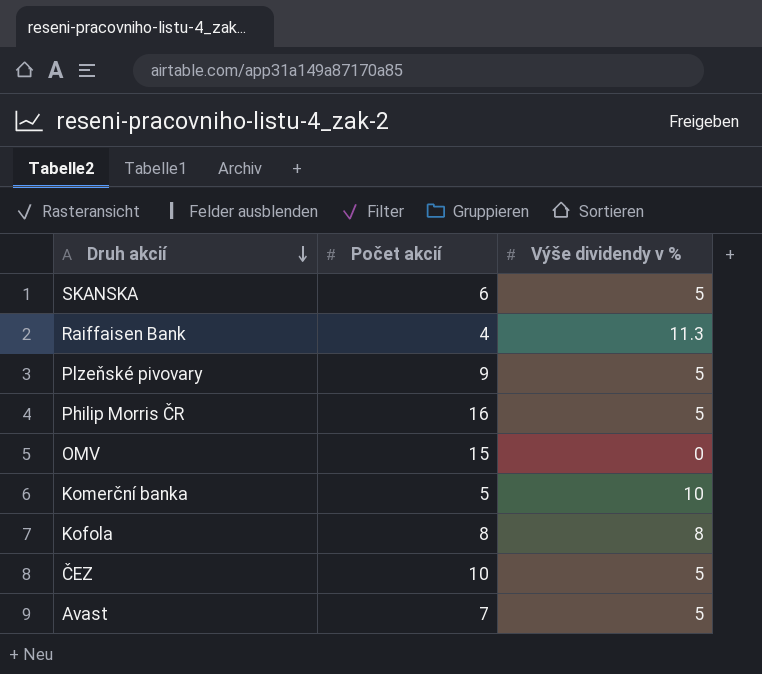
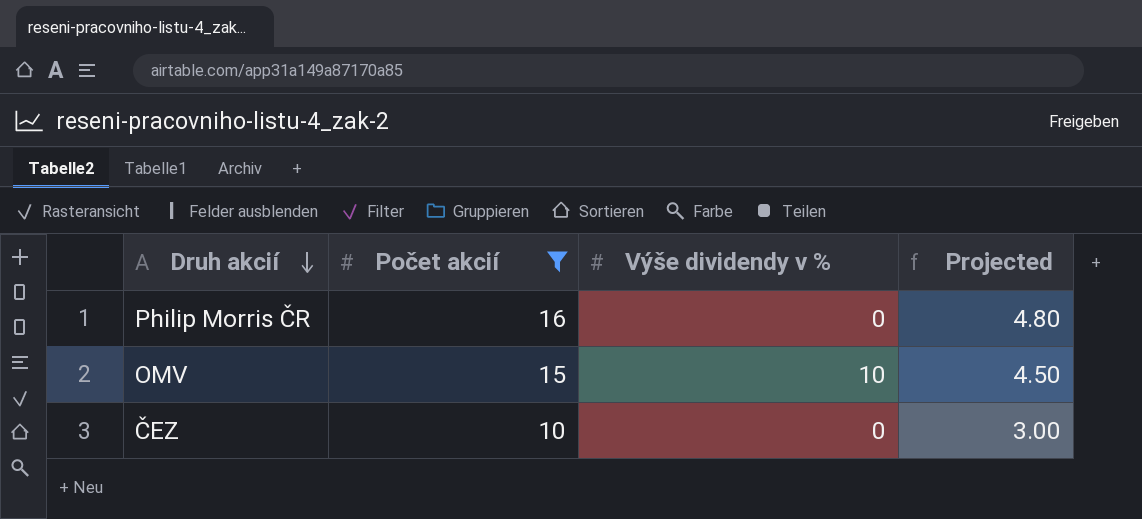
filter: none -> Počet akcií >= 10
column Projected | formula: none -> [Počet akcií] * 0.3
Philip Morris ČR | Výše dividendy v %: 5 -> 0
OMV | Výše dividendy v %: 0 -> 10
ČEZ | Výše dividendy v %: 5 -> 0

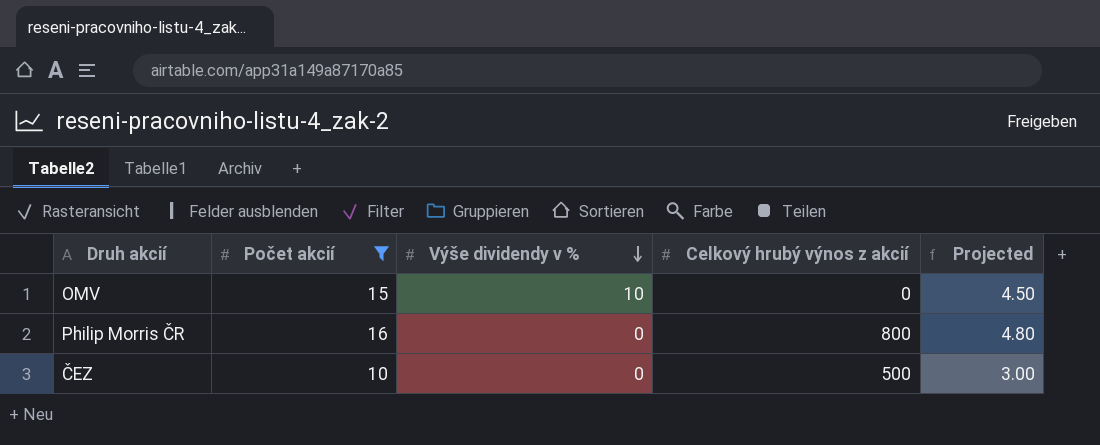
row order: Druh akcií descending -> Výše dividendy v % descending
column Celkový hrubý výnos z akcií | position: none -> 4

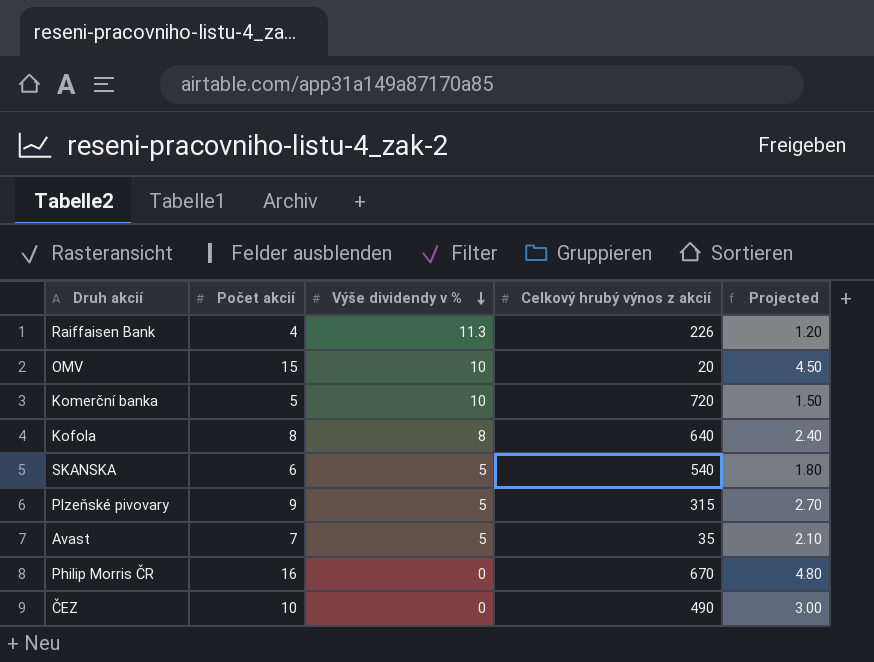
filter: Počet akcií >= 10 -> none
OMV | Celkový hrubý výnos z akcií: 0 -> 20
Philip Morris ČR | Celkový hrubý výnos z akcií: 800 -> 670
ČEZ | Celkový hrubý výnos z akcií: 500 -> 490

